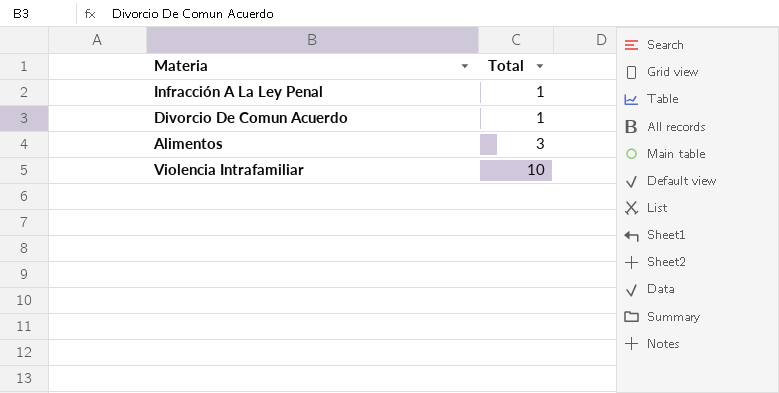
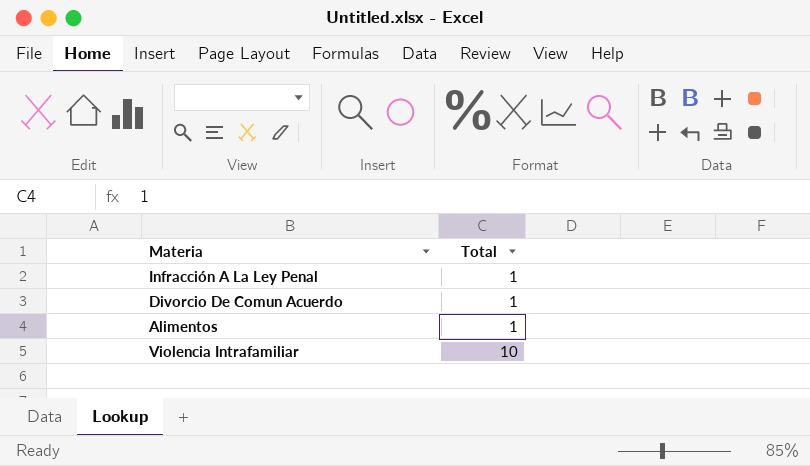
Alimentos | Total: 3 -> 1

